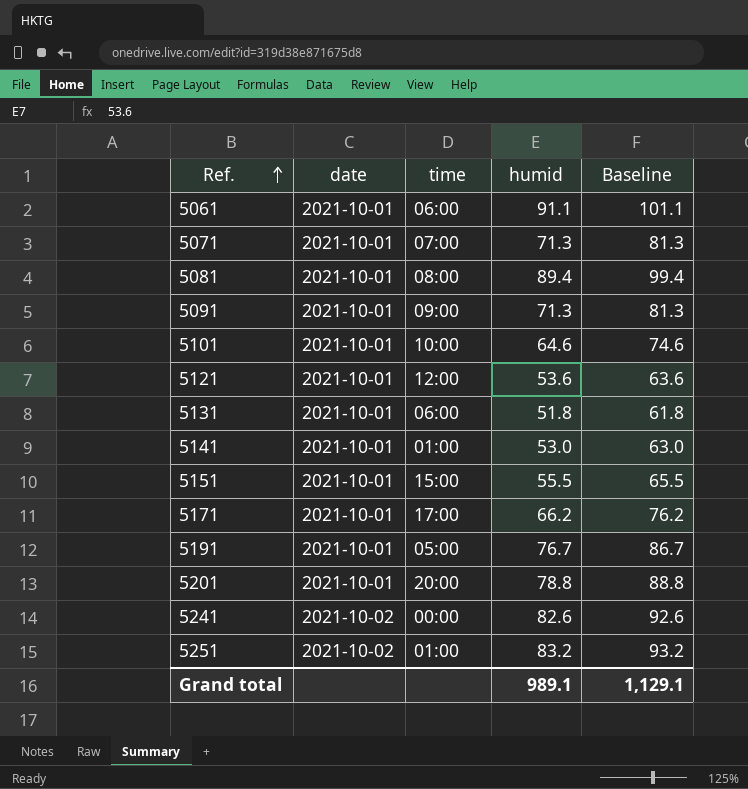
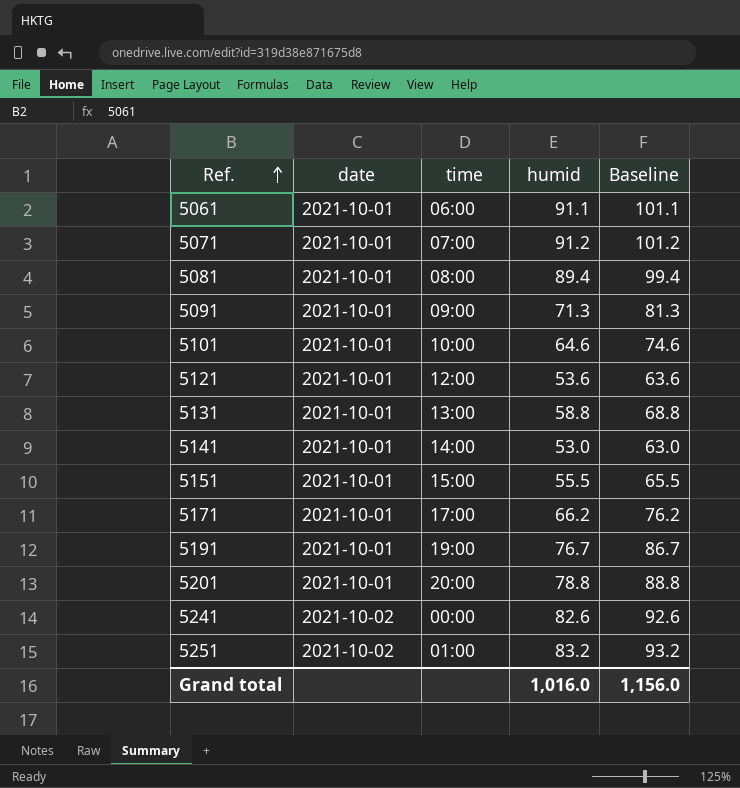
5071 | humid: 71.3 -> 91.2
5071 | Baseline: 81.3 -> 101.2
5131 | time: 06:00 -> 13:00
5131 | humid: 51.8 -> 58.8
5131 | Baseline: 61.8 -> 68.8
5141 | time: 01:00 -> 14:00
5191 | time: 05:00 -> 19:00
Grand total | humid: 989.1 -> 1,016.0
Grand total | Baseline: 1,129.1 -> 1,156.0

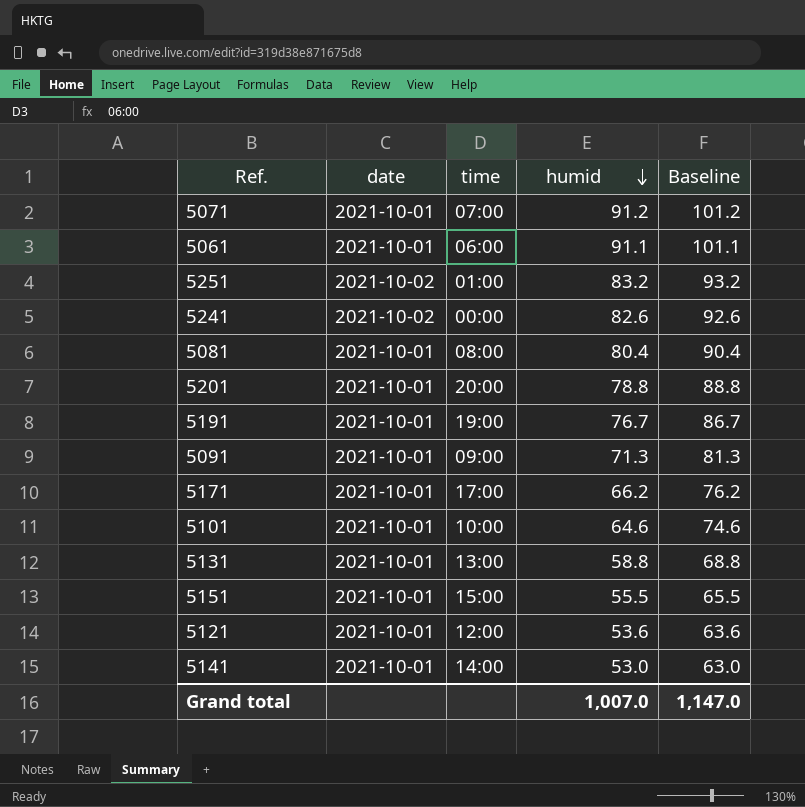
row order: Ref. ascending -> humid descending
5081 | humid: 89.4 -> 80.4
5081 | Baseline: 99.4 -> 90.4
Grand total | humid: 1,016.0 -> 1,007.0
Grand total | Baseline: 1,156.0 -> 1,147.0

